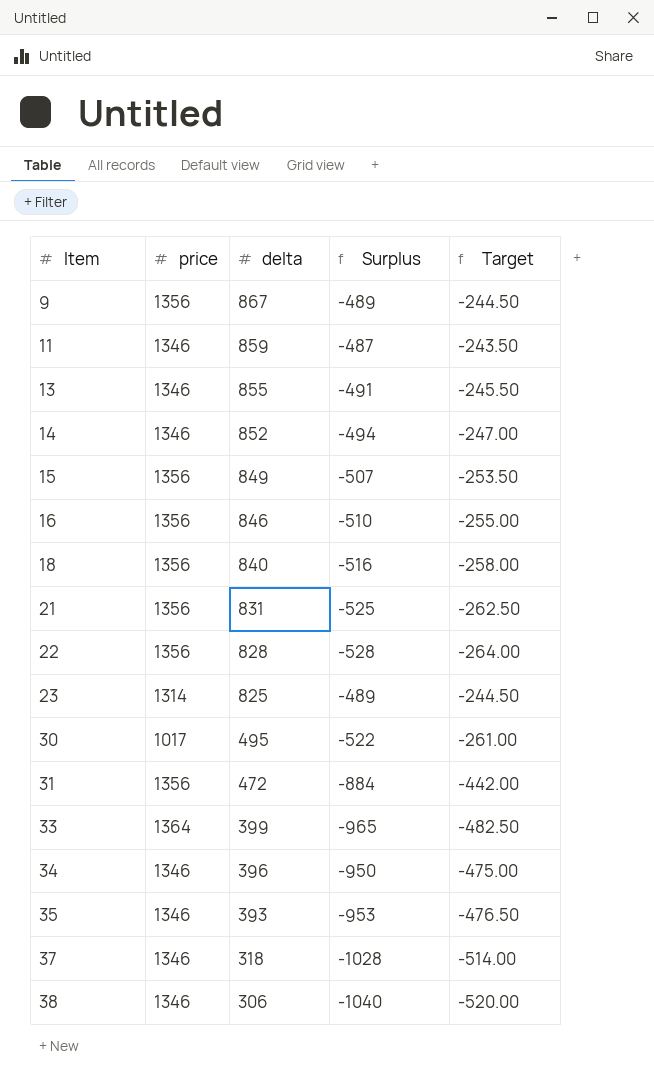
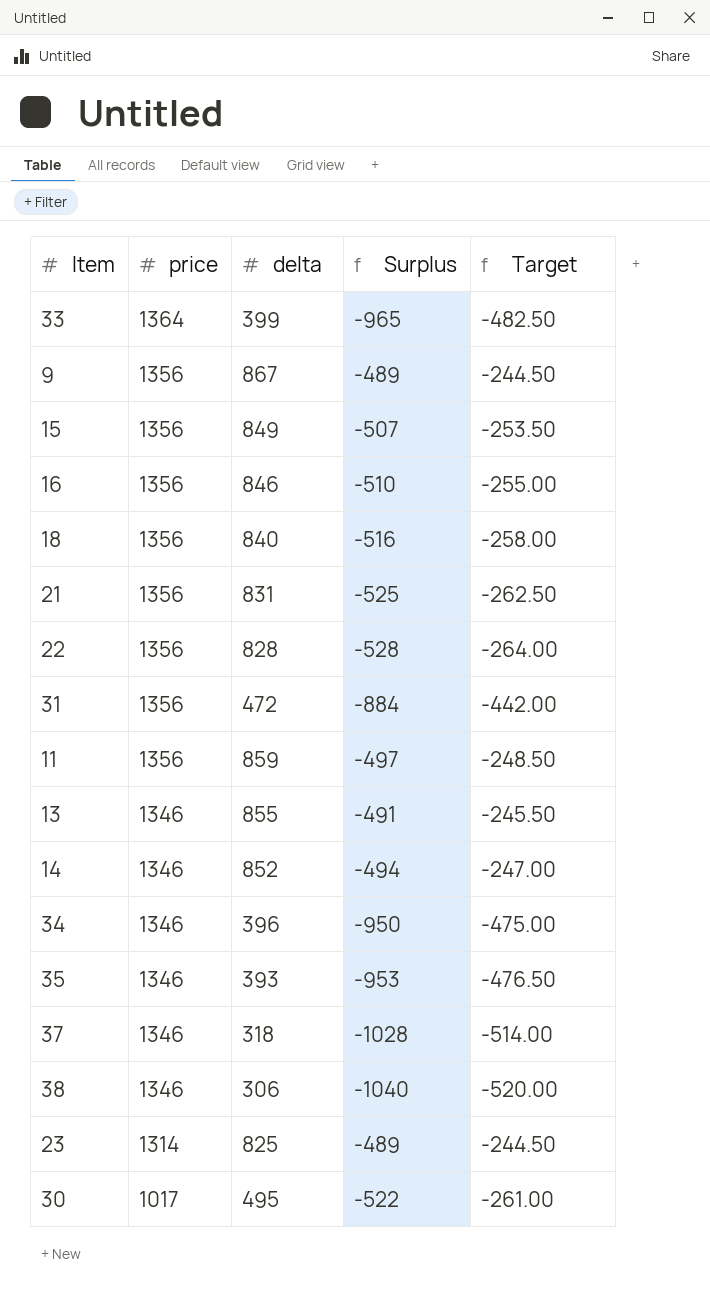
row order: Item ascending -> price descending
11 | price: 1346 -> 1356
11 | Surplus: -487 -> -497
11 | Target: -243.50 -> -248.50

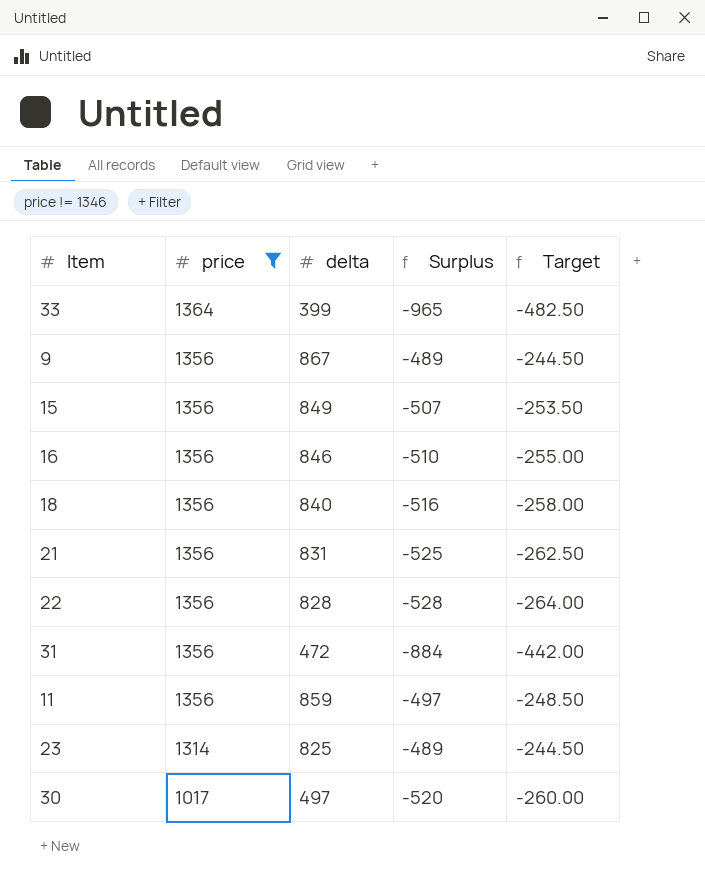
filter: none -> price != 1346
30 | delta: 495 -> 497
30 | Surplus: -522 -> -520
30 | Target: -261.00 -> -260.00

